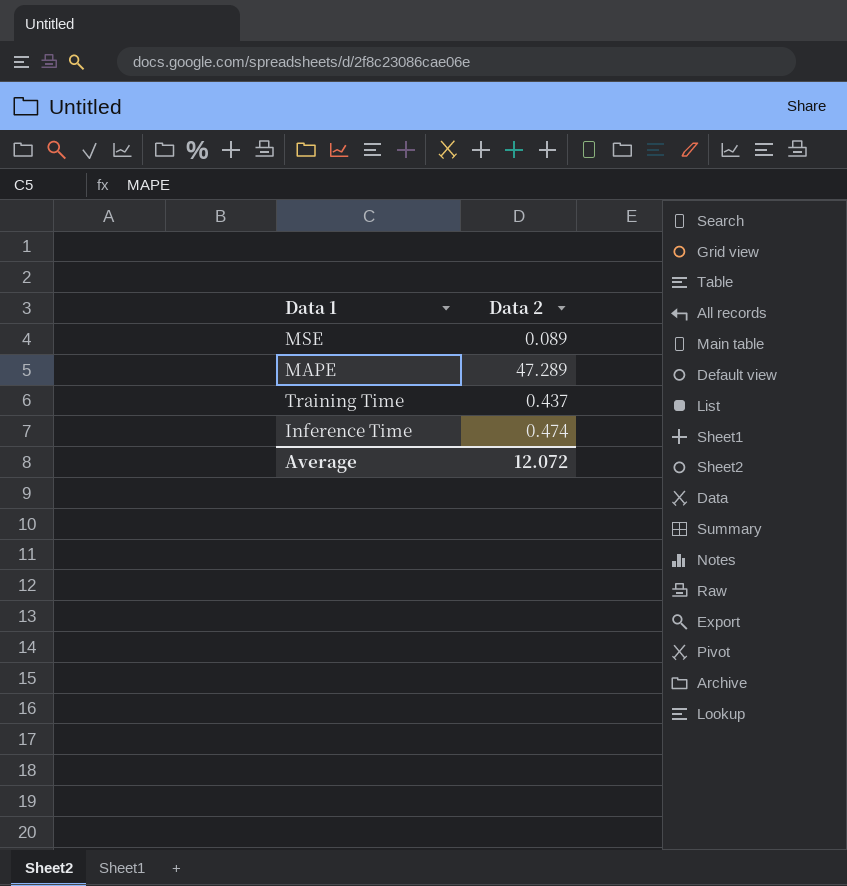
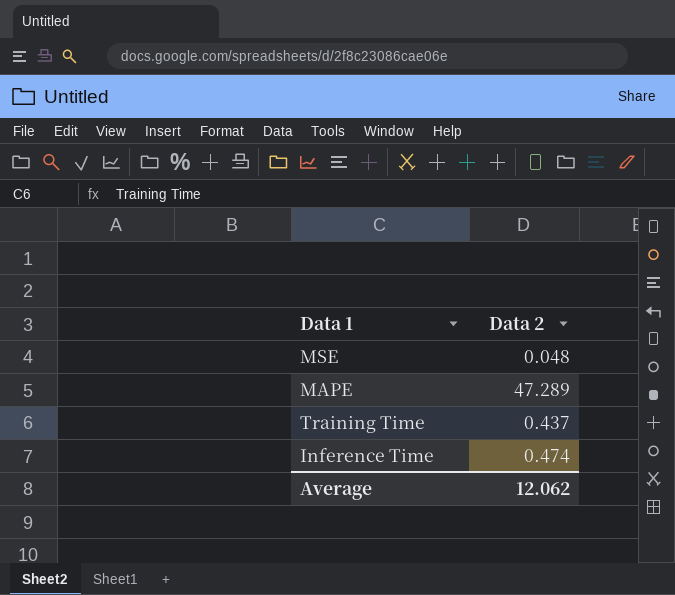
MSE | Data 2: 0.089 -> 0.048
Average | Data 2: 12.072 -> 12.062

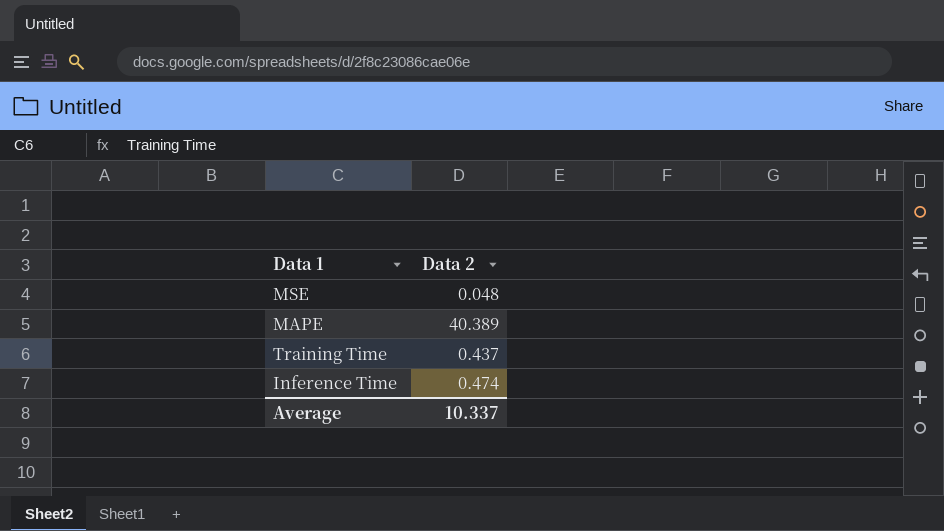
MAPE | Data 2: 47.289 -> 40.389
Average | Data 2: 12.062 -> 10.337

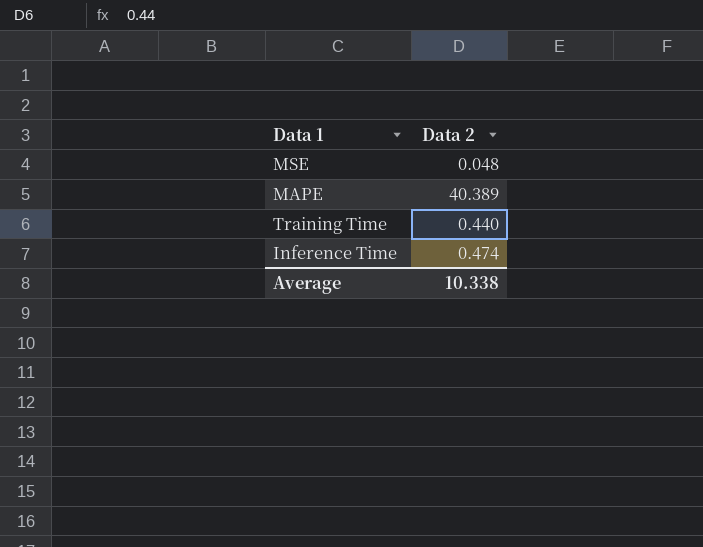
Training Time | Data 2: 0.437 -> 0.440
Average | Data 2: 10.337 -> 10.338

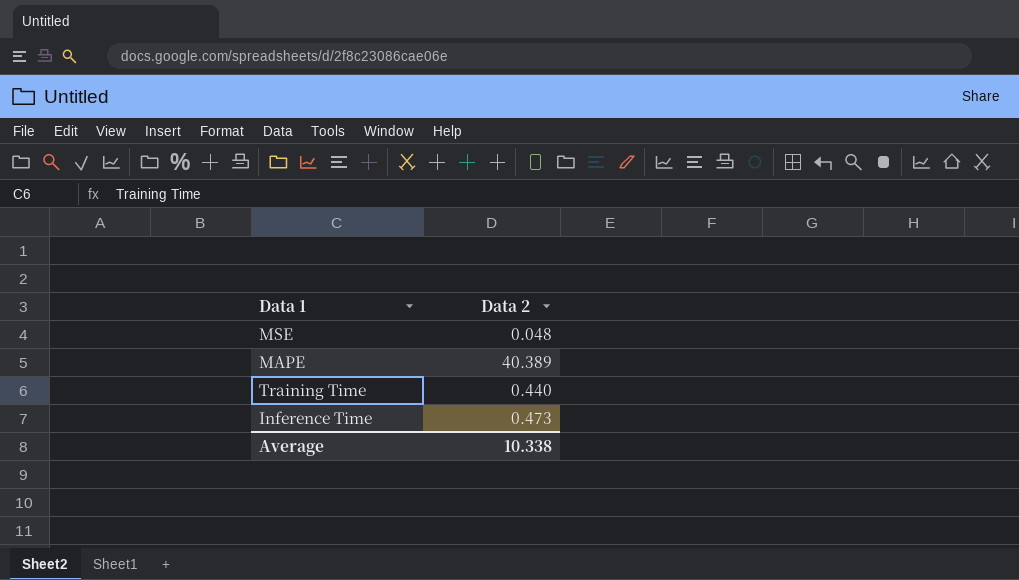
Inference Time | Data 2: 0.474 -> 0.473

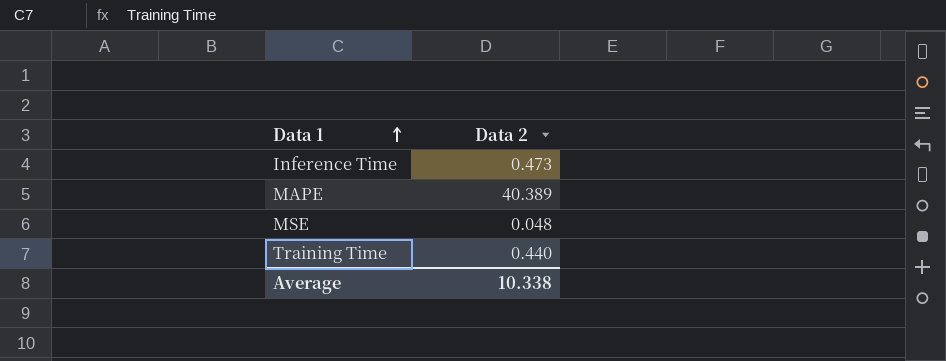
row order: none -> Data 1 ascending

